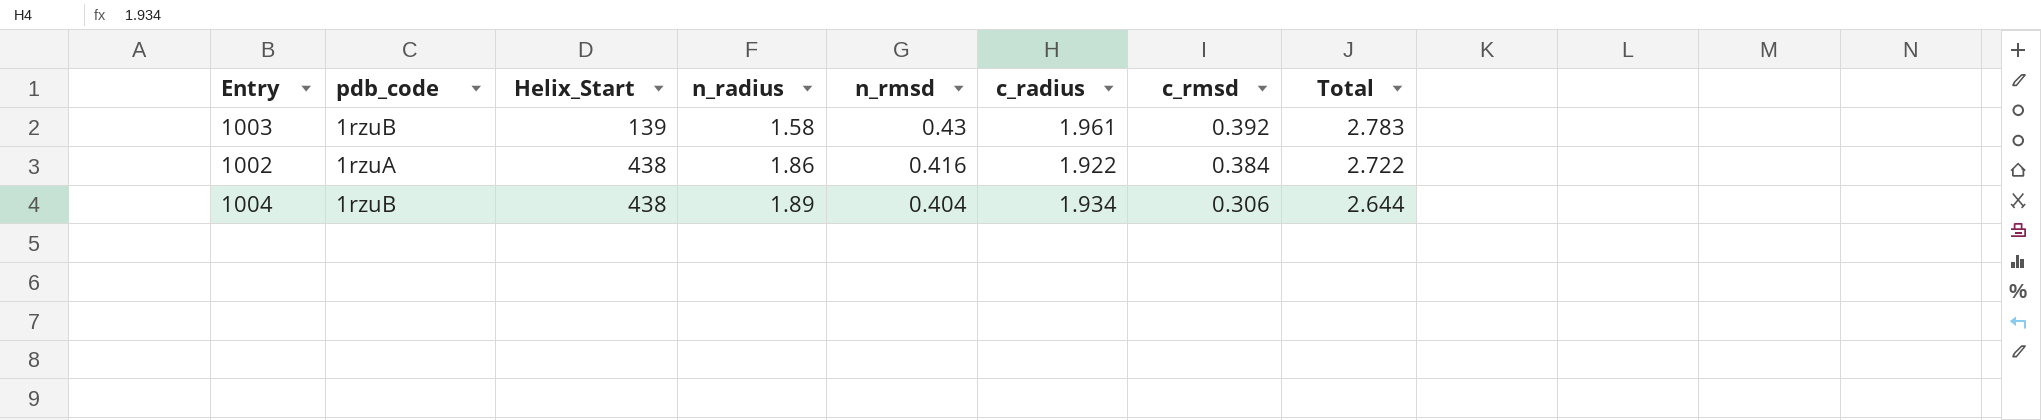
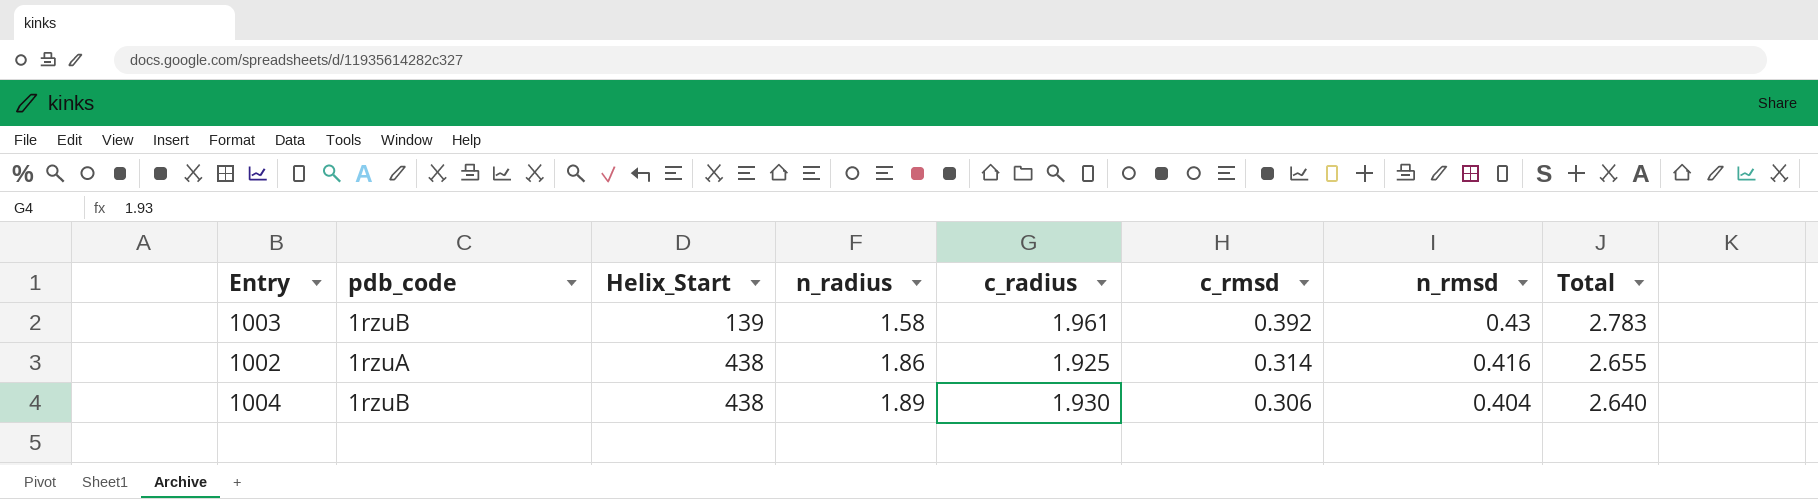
column n_rmsd | position: 5 -> 7
1002 | c_radius: 1.922 -> 1.925
1002 | c_rmsd: 0.384 -> 0.314
1002 | Total: 2.722 -> 2.655
1004 | c_radius: 1.934 -> 1.930
1004 | Total: 2.644 -> 2.640

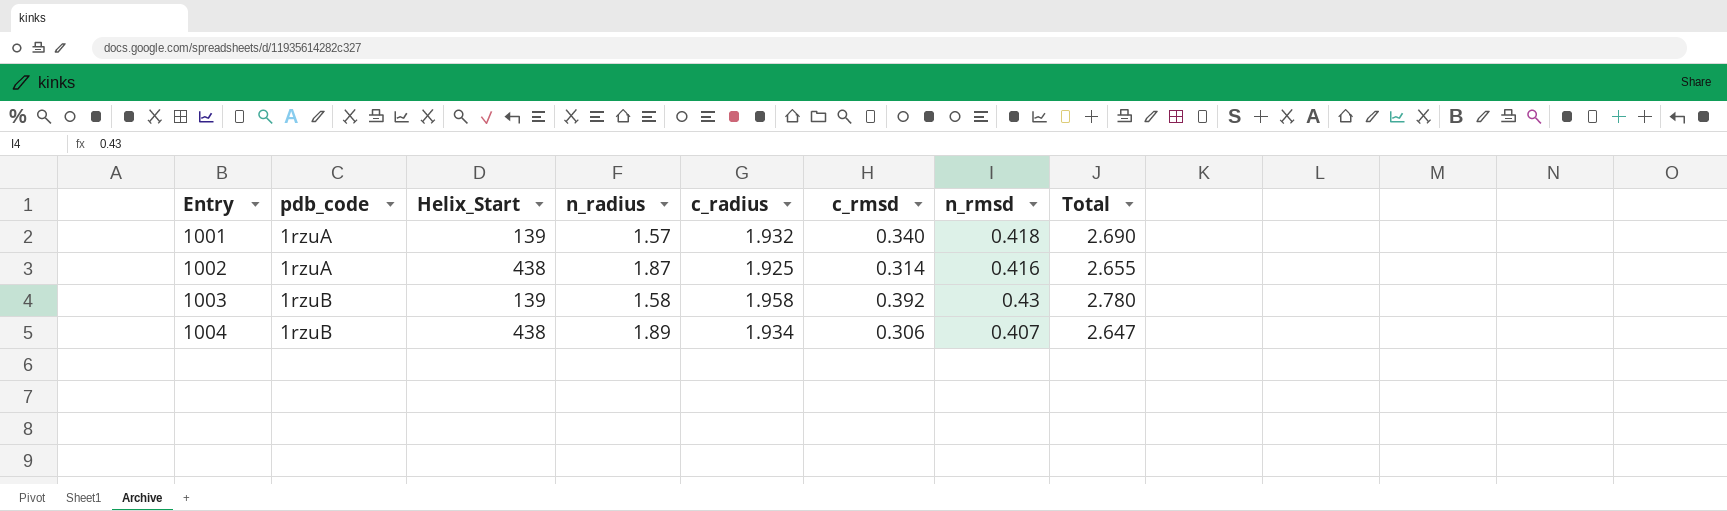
row order: Helix_Start ascending -> Entry ascending
row 1001: none -> 1rzuA | 139 | 1.57 | 1.932 | 0.340 | 0.418 | 2.690
1002 | n_radius: 1.86 -> 1.87
1003 | c_radius: 1.961 -> 1.958
1003 | Total: 2.783 -> 2.780
1004 | c_radius: 1.930 -> 1.934
1004 | n_rmsd: 0.404 -> 0.407
1004 | Total: 2.640 -> 2.647

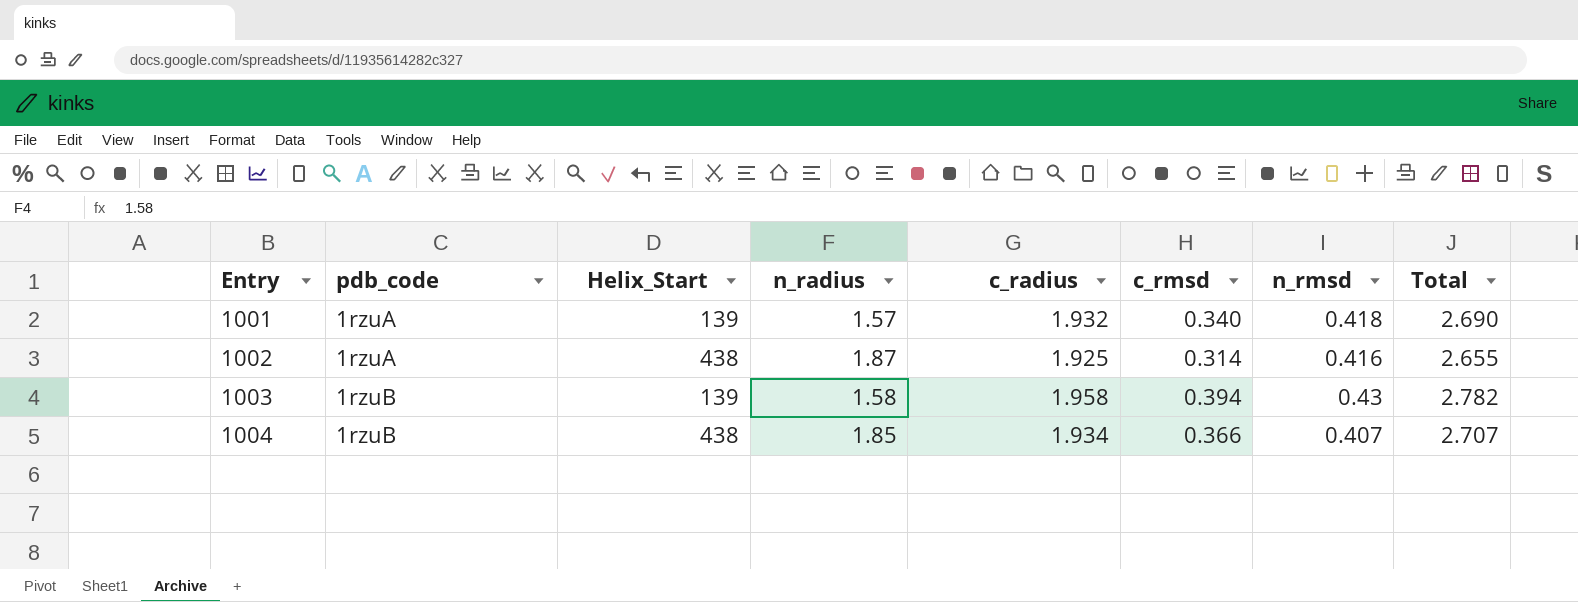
1003 | c_rmsd: 0.392 -> 0.394
1003 | Total: 2.780 -> 2.782
1004 | n_radius: 1.89 -> 1.85
1004 | c_rmsd: 0.306 -> 0.366
1004 | Total: 2.647 -> 2.707

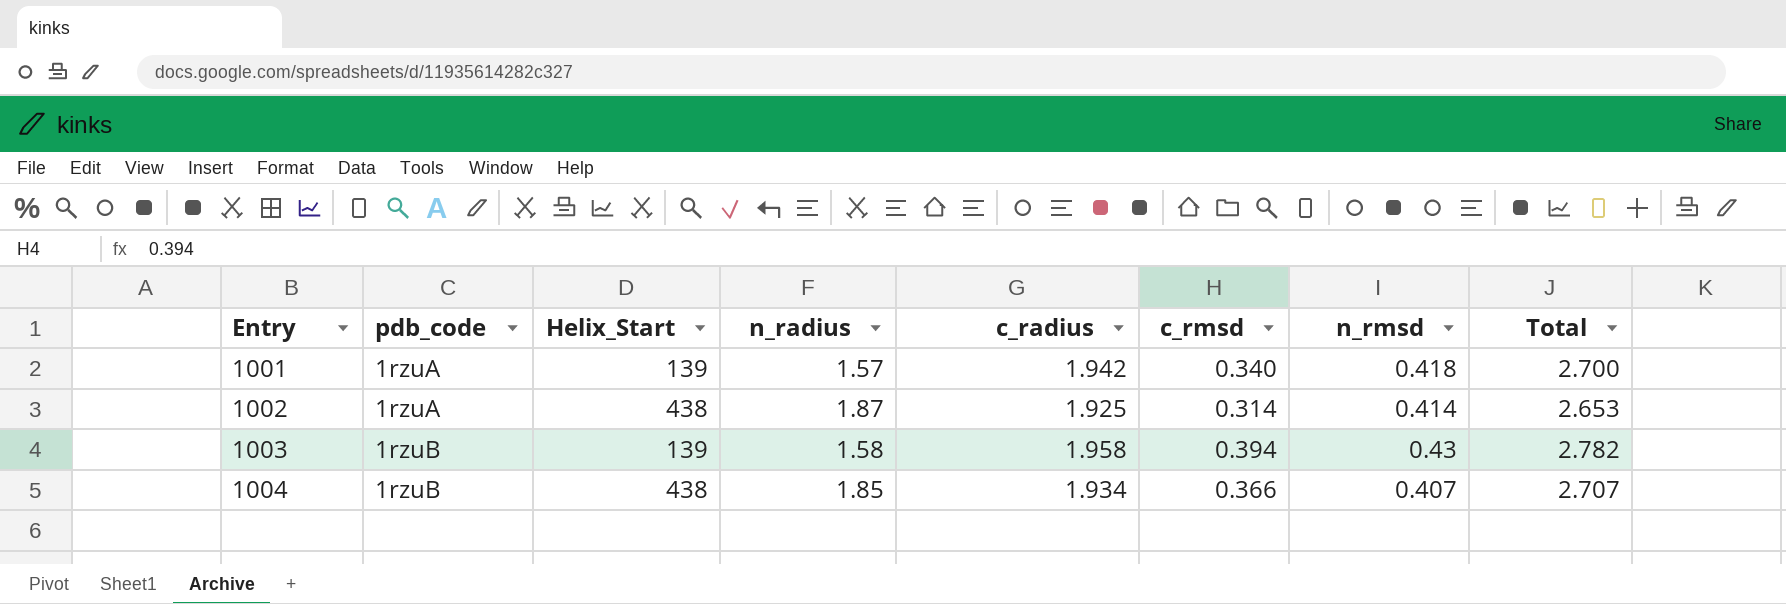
1001 | c_radius: 1.932 -> 1.942
1001 | Total: 2.690 -> 2.700
1002 | n_rmsd: 0.416 -> 0.414
1002 | Total: 2.655 -> 2.653

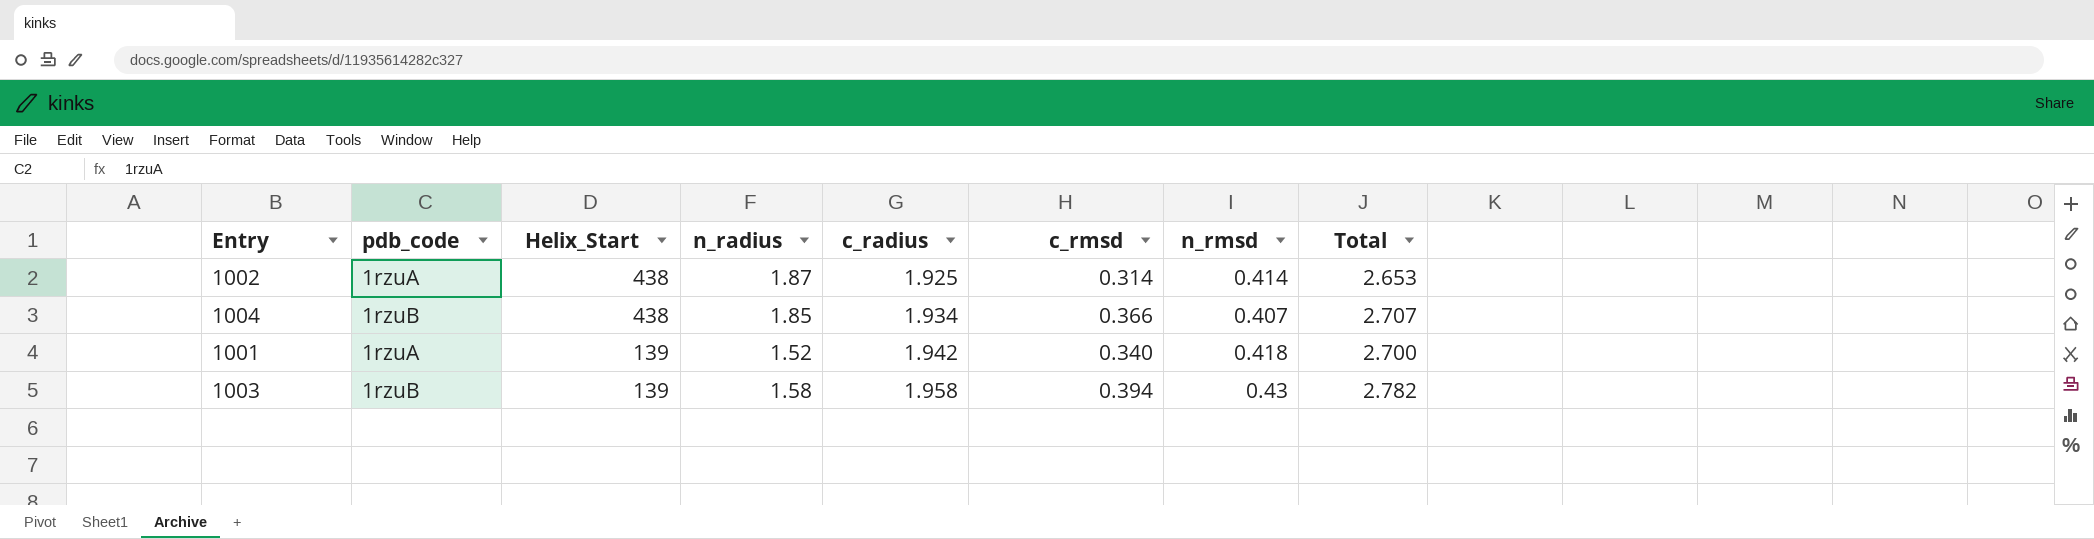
row order: Entry ascending -> Helix_Start descending
1001 | n_radius: 1.57 -> 1.52

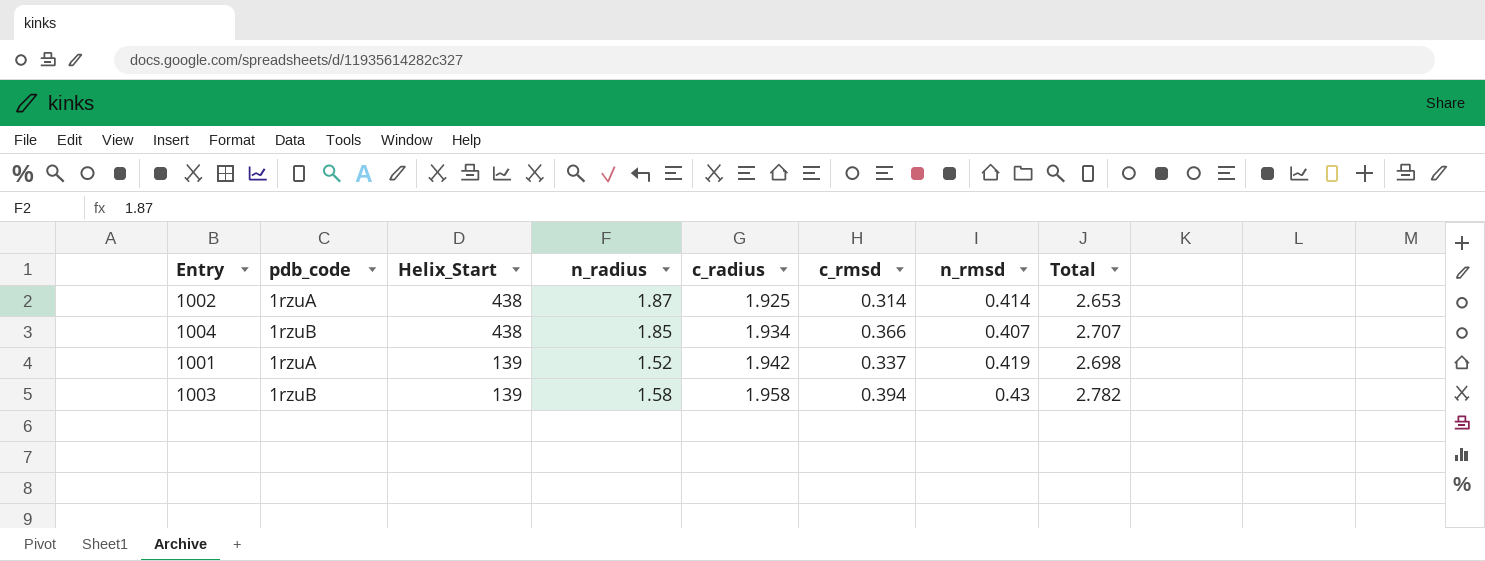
1001 | c_rmsd: 0.340 -> 0.337
1001 | n_rmsd: 0.418 -> 0.419
1001 | Total: 2.700 -> 2.698

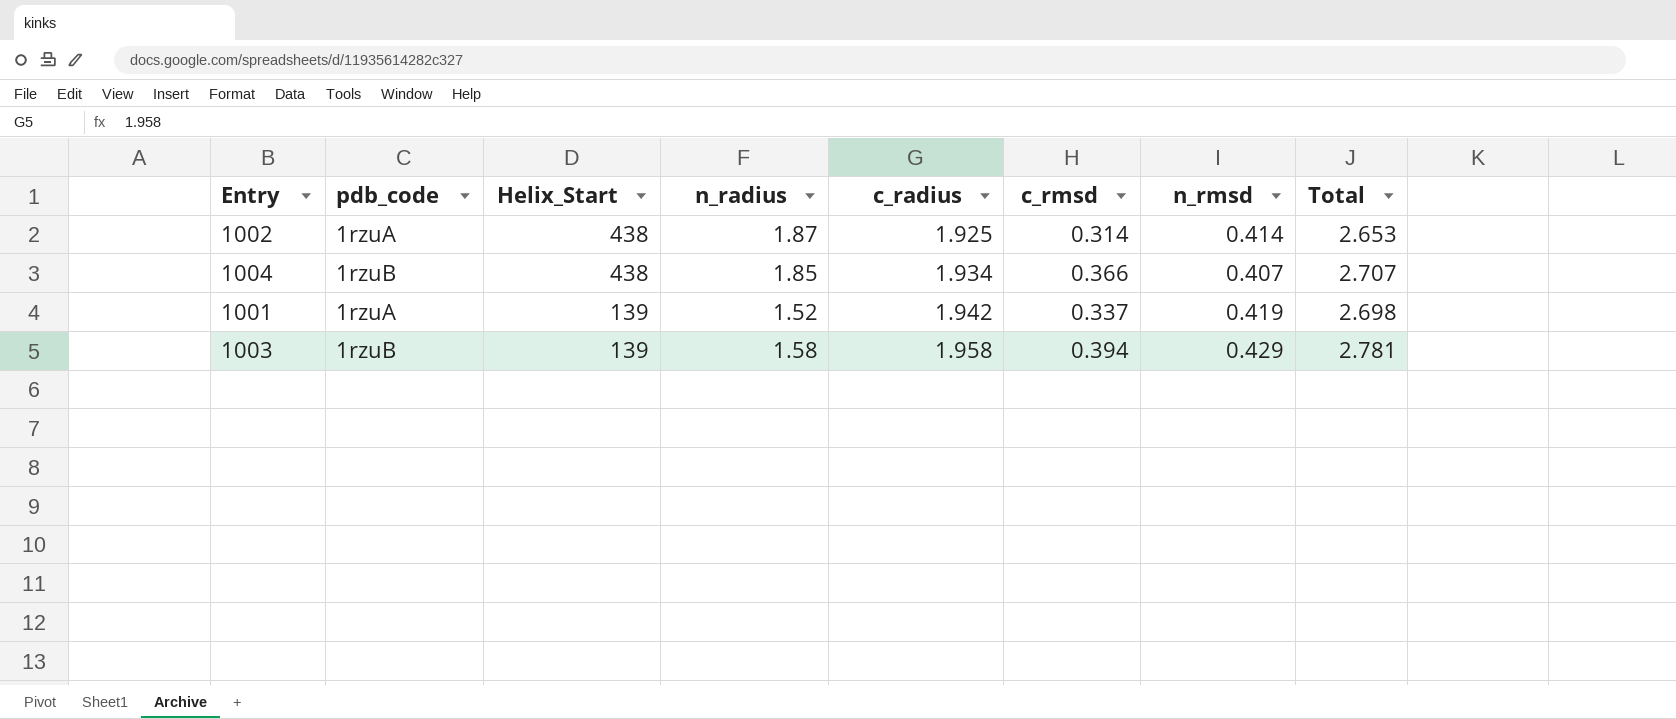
1003 | n_rmsd: 0.43 -> 0.429
1003 | Total: 2.782 -> 2.781

